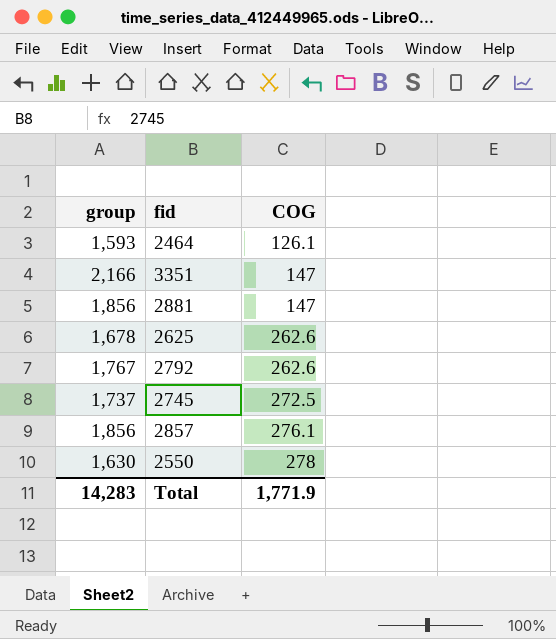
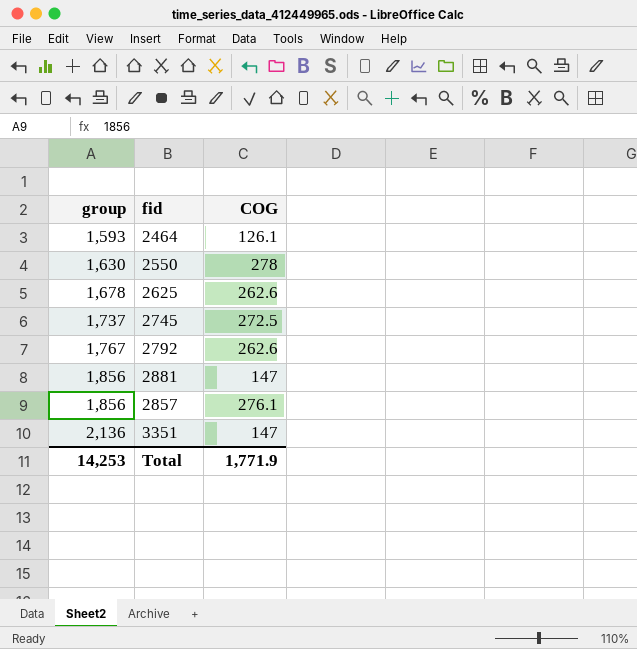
row order: COG ascending -> group ascending
3351 | group: 2,166 -> 2,136
Total | group: 14,283 -> 14,253

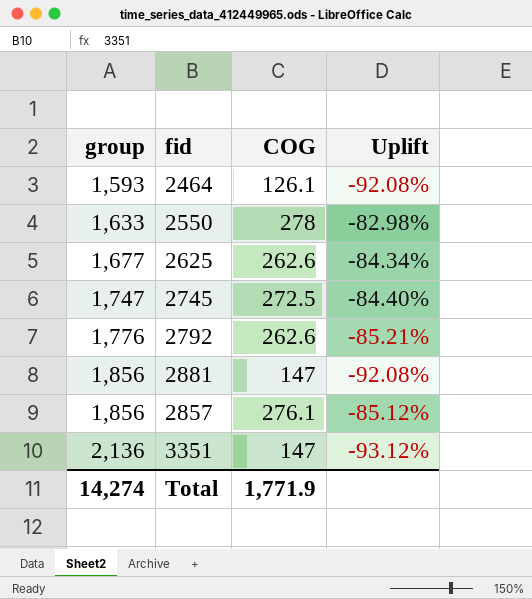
column Uplift | formula: none -> ([COG] - [group]) / [group]
2550 | group: 1,630 -> 1,633
2625 | group: 1,678 -> 1,677
2745 | group: 1,737 -> 1,747
2792 | group: 1,767 -> 1,776
Total | group: 14,253 -> 14,274

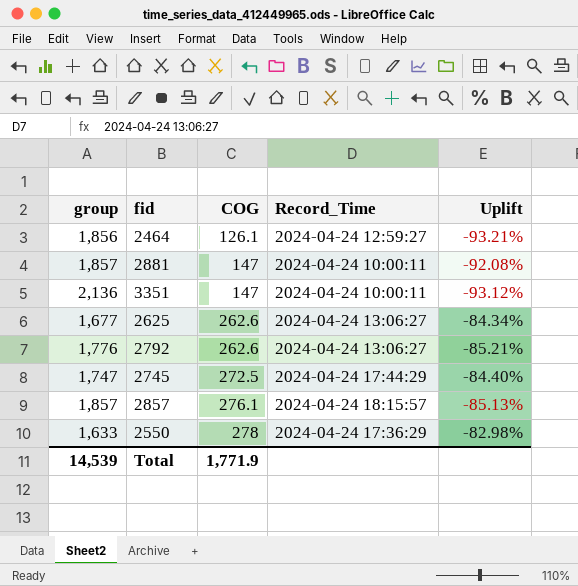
row order: group ascending -> COG ascending
column Record_Time | position: none -> 4
2464 | group: 1,593 -> 1,856
2464 | Uplift: -92.08% -> -93.21%
2881 | group: 1,856 -> 1,857
2857 | group: 1,856 -> 1,857
2857 | Uplift: -85.12% -> -85.13%
Total | group: 14,274 -> 14,539

